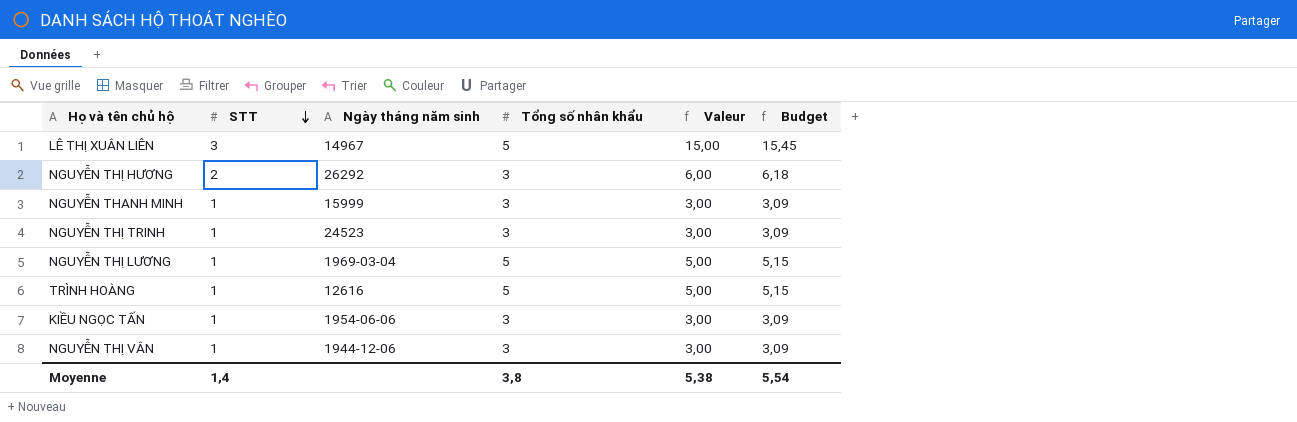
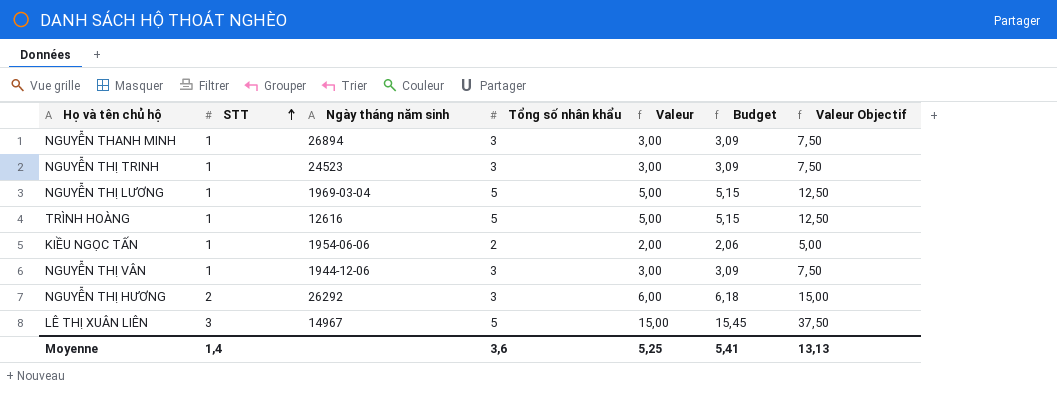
row order: STT descending -> STT ascending
column Valeur Objectif | formula: none -> [Valeur] * 2,5
NGUYỄN THANH MINH | Ngày tháng năm sinh: 15999 -> 26894
KIỀU NGỌC TẤN | Tổng số nhân khẩu: 3 -> 2
KIỀU NGỌC TẤN | Valeur: 3,00 -> 2,00
KIỀU NGỌC TẤN | Budget: 3,09 -> 2,06
Moyenne | Tổng số nhân khẩu: 3,8 -> 3,6
Moyenne | Valeur: 5,38 -> 5,25
Moyenne | Budget: 5,54 -> 5,41

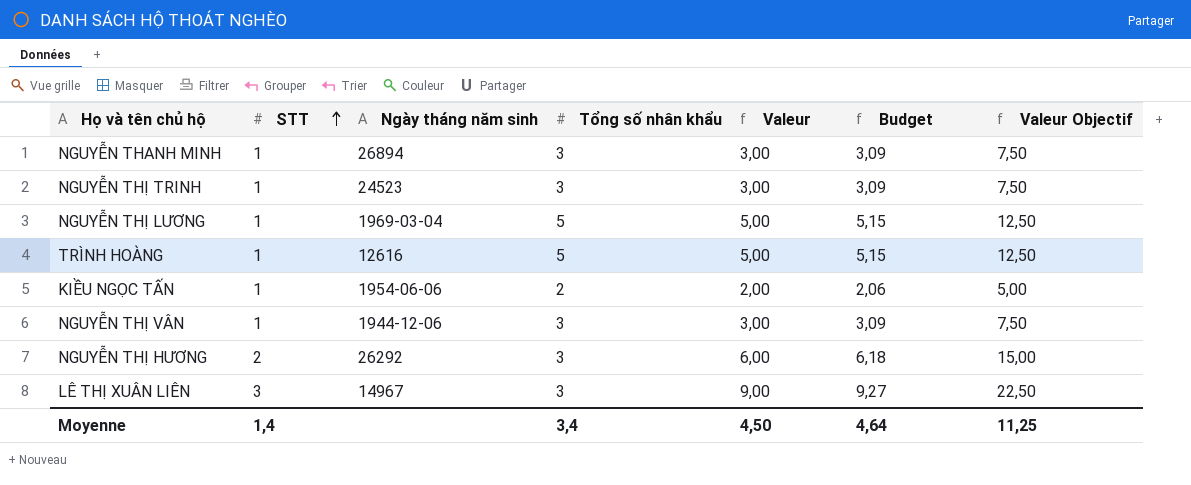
LÊ THỊ XUÂN LIÊN | Tổng số nhân khẩu: 5 -> 3
LÊ THỊ XUÂN LIÊN | Valeur: 15,00 -> 9,00
LÊ THỊ XUÂN LIÊN | Budget: 15,45 -> 9,27
LÊ THỊ XUÂN LIÊN | Valeur Objectif: 37,50 -> 22,50
Moyenne | Tổng số nhân khẩu: 3,6 -> 3,4
Moyenne | Valeur: 5,25 -> 4,50
Moyenne | Budget: 5,41 -> 4,64
Moyenne | Valeur Objectif: 13,13 -> 11,25

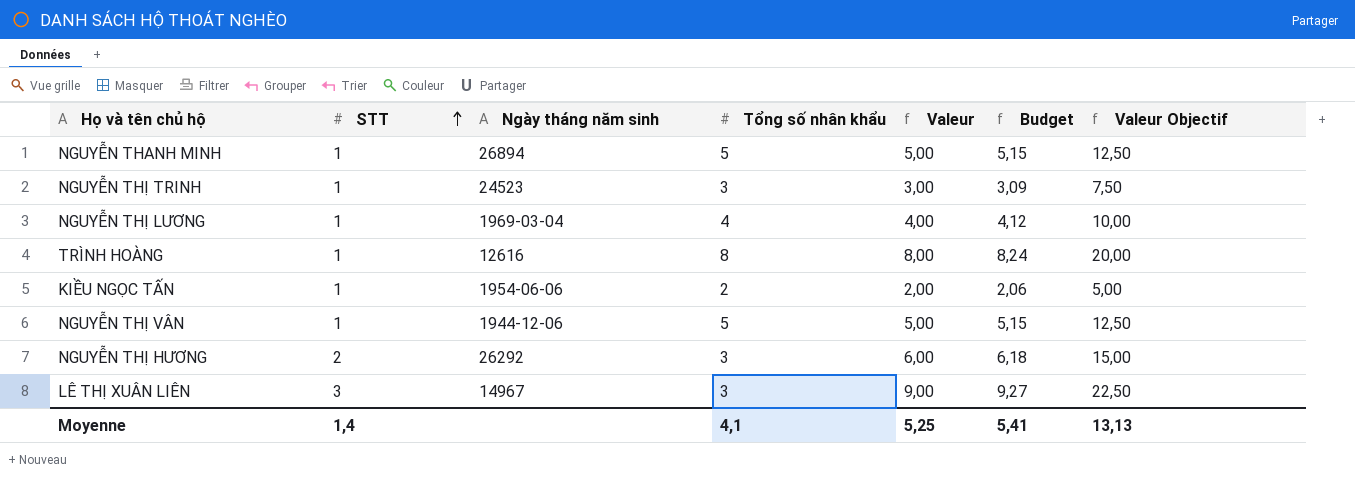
NGUYỄN THANH MINH | Tổng số nhân khẩu: 3 -> 5
NGUYỄN THANH MINH | Valeur: 3,00 -> 5,00
NGUYỄN THANH MINH | Budget: 3,09 -> 5,15
NGUYỄN THANH MINH | Valeur Objectif: 7,50 -> 12,50
NGUYỄN THỊ LƯƠNG | Tổng số nhân khẩu: 5 -> 4
NGUYỄN THỊ LƯƠNG | Valeur: 5,00 -> 4,00
NGUYỄN THỊ LƯƠNG | Budget: 5,15 -> 4,12
NGUYỄN THỊ LƯƠNG | Valeur Objectif: 12,50 -> 10,00
TRÌNH HOÀNG | Tổng số nhân khẩu: 5 -> 8
TRÌNH HOÀNG | Valeur: 5,00 -> 8,00
TRÌNH HOÀNG | Budget: 5,15 -> 8,24
TRÌNH HOÀNG | Valeur Objectif: 12,50 -> 20,00
NGUYỄN THỊ VÂN | Tổng số nhân khẩu: 3 -> 5
NGUYỄN THỊ VÂN | Valeur: 3,00 -> 5,00
NGUYỄN THỊ VÂN | Budget: 3,09 -> 5,15
NGUYỄN THỊ VÂN | Valeur Objectif: 7,50 -> 12,50
Moyenne | Tổng số nhân khẩu: 3,4 -> 4,1
Moyenne | Valeur: 4,50 -> 5,25
Moyenne | Budget: 4,64 -> 5,41
Moyenne | Valeur Objectif: 11,25 -> 13,13

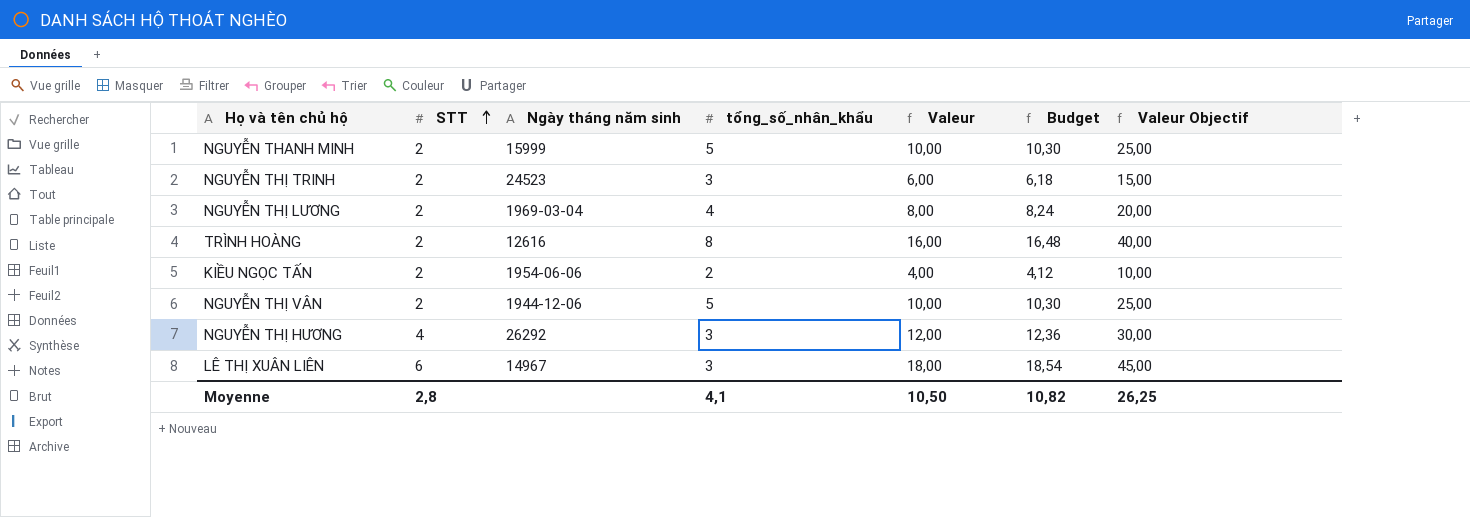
column name: Tổng số nhân khẩu -> tổng_số_nhân_khẩu
NGUYỄN THANH MINH | STT: 1 -> 2
NGUYỄN THANH MINH | Ngày tháng năm sinh: 26894 -> 15999
NGUYỄN THANH MINH | Valeur: 5,00 -> 10,00
NGUYỄN THANH MINH | Budget: 5,15 -> 10,30
NGUYỄN THANH MINH | Valeur Objectif: 12,50 -> 25,00
NGUYỄN THỊ TRINH | STT: 1 -> 2
NGUYỄN THỊ TRINH | Valeur: 3,00 -> 6,00
NGUYỄN THỊ TRINH | Budget: 3,09 -> 6,18
NGUYỄN THỊ TRINH | Valeur Objectif: 7,50 -> 15,00
NGUYỄN THỊ LƯƠNG | STT: 1 -> 2
NGUYỄN THỊ LƯƠNG | Valeur: 4,00 -> 8,00
NGUYỄN THỊ LƯƠNG | Budget: 4,12 -> 8,24
NGUYỄN THỊ LƯƠNG | Valeur Objectif: 10,00 -> 20,00
TRÌNH HOÀNG | STT: 1 -> 2
TRÌNH HOÀNG | Valeur: 8,00 -> 16,00
TRÌNH HOÀNG | Budget: 8,24 -> 16,48
TRÌNH HOÀNG | Valeur Objectif: 20,00 -> 40,00
KIỀU NGỌC TẤN | STT: 1 -> 2
KIỀU NGỌC TẤN | Valeur: 2,00 -> 4,00
KIỀU NGỌC TẤN | Budget: 2,06 -> 4,12
KIỀU NGỌC TẤN | Valeur Objectif: 5,00 -> 10,00
NGUYỄN THỊ VÂN | STT: 1 -> 2
NGUYỄN THỊ VÂN | Valeur: 5,00 -> 10,00
NGUYỄN THỊ VÂN | Budget: 5,15 -> 10,30
NGUYỄN THỊ VÂN | Valeur Objectif: 12,50 -> 25,00
NGUYỄN THỊ HƯƠNG | STT: 2 -> 4
NGUYỄN THỊ HƯƠNG | Valeur: 6,00 -> 12,00
NGUYỄN THỊ HƯƠNG | Budget: 6,18 -> 12,36
NGUYỄN THỊ HƯƠNG | Valeur Objectif: 15,00 -> 30,00
LÊ THỊ XUÂN LIÊN | STT: 3 -> 6
LÊ THỊ XUÂN LIÊN | Valeur: 9,00 -> 18,00
LÊ THỊ XUÂN LIÊN | Budget: 9,27 -> 18,54
LÊ THỊ XUÂN LIÊN | Valeur Objectif: 22,50 -> 45,00
Moyenne | STT: 1,4 -> 2,8
Moyenne | Valeur: 5,25 -> 10,50
Moyenne | Budget: 5,41 -> 10,82
Moyenne | Valeur Objectif: 13,13 -> 26,25

